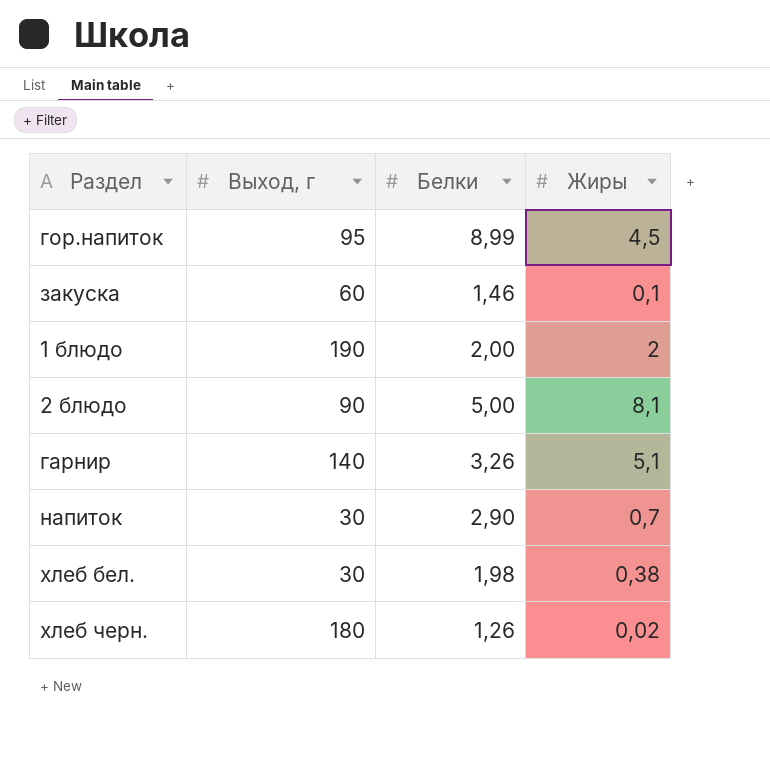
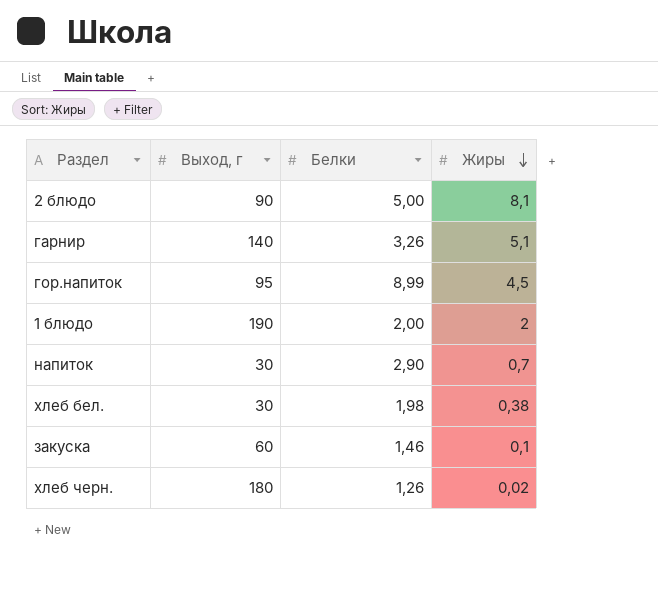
row order: none -> Жиры descending

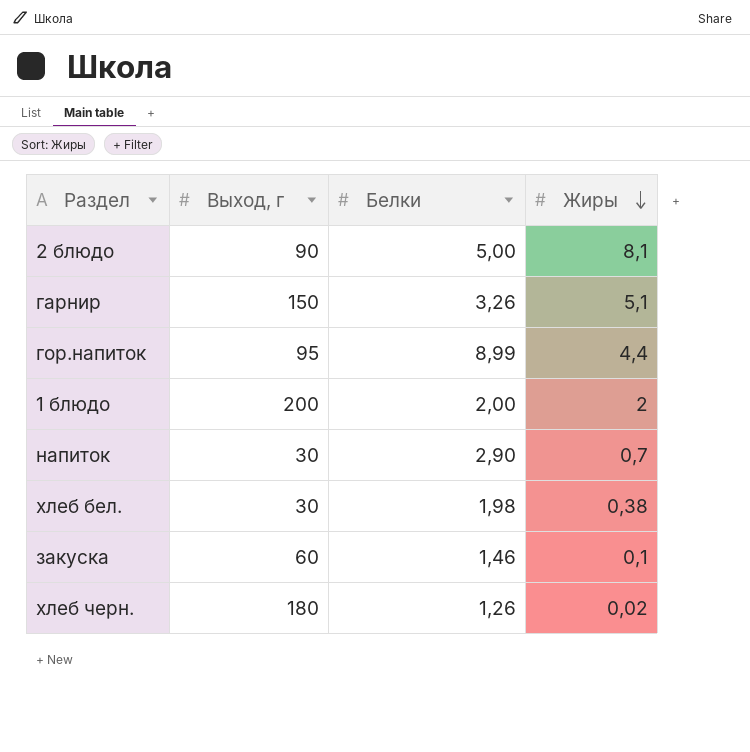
гарнир | Выход, г: 140 -> 150
гор.напиток | Жиры: 4,5 -> 4,4
1 блюдо | Выход, г: 190 -> 200

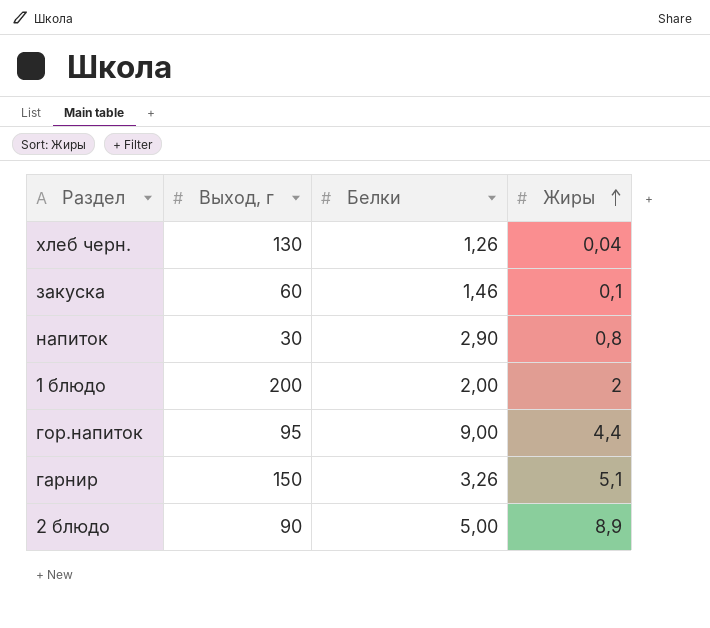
row order: Жиры descending -> Жиры ascending
row хлеб бел.: 30 | 1,98 | 0,38 -> none
хлеб черн. | Выход, г: 180 -> 130
хлеб черн. | Жиры: 0,02 -> 0,04
напиток | Жиры: 0,7 -> 0,8
гор.напиток | Белки: 8,99 -> 9,00
2 блюдо | Жиры: 8,1 -> 8,9

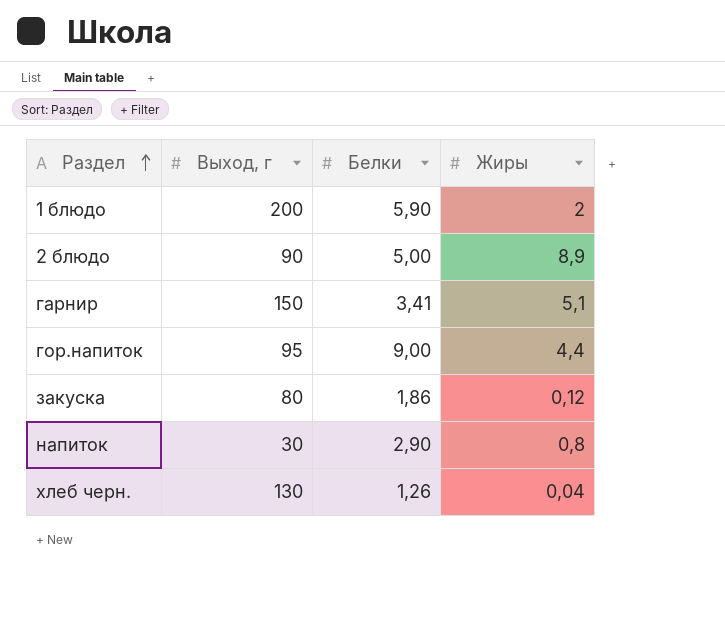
row order: Жиры ascending -> Раздел ascending
1 блюдо | Белки: 2,00 -> 5,90
гарнир | Белки: 3,26 -> 3,41
закуска | Выход, г: 60 -> 80
закуска | Белки: 1,46 -> 1,86
закуска | Жиры: 0,1 -> 0,12

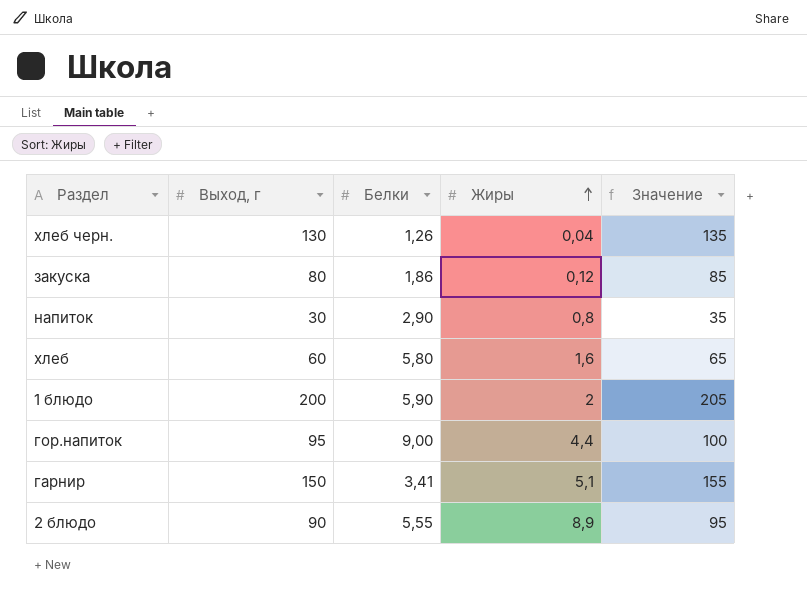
row order: Раздел ascending -> Жиры ascending
column Значение | formula: none -> [Выход, г] + 5
row хлеб: none -> 60 | 5,80 | 1,6 | 65
2 блюдо | Белки: 5,00 -> 5,55

